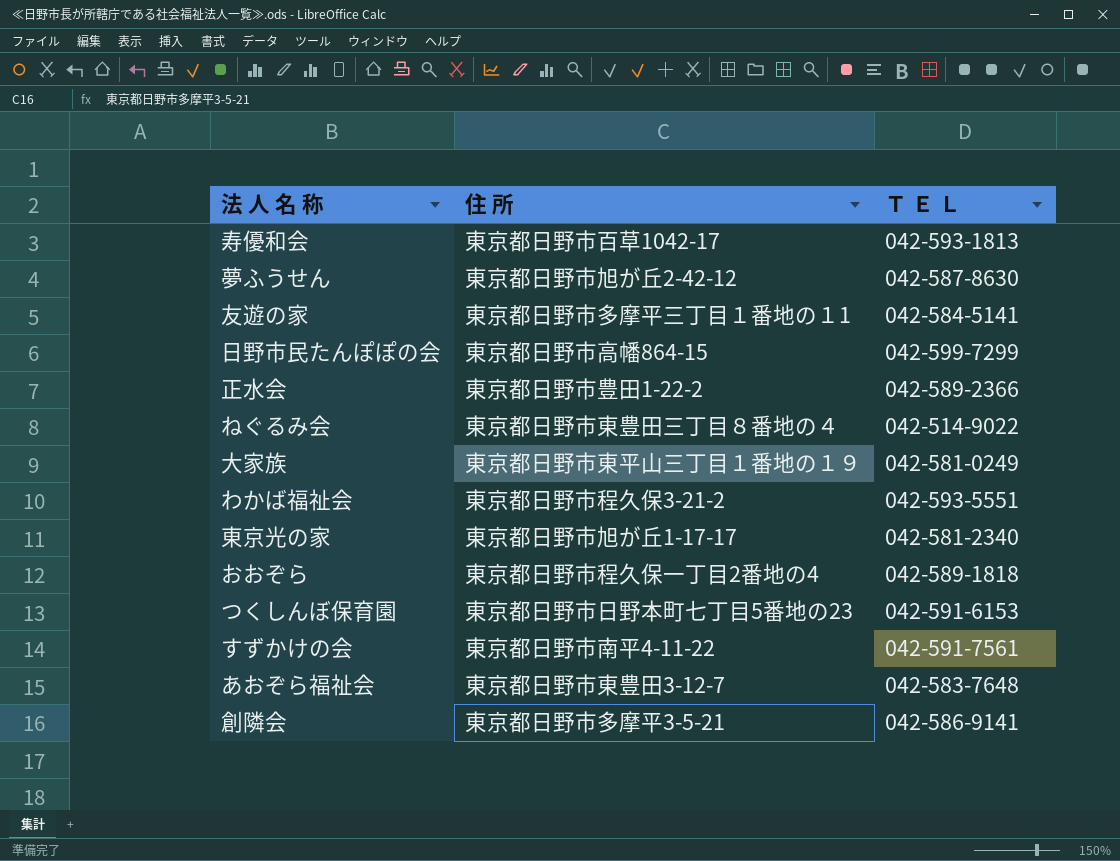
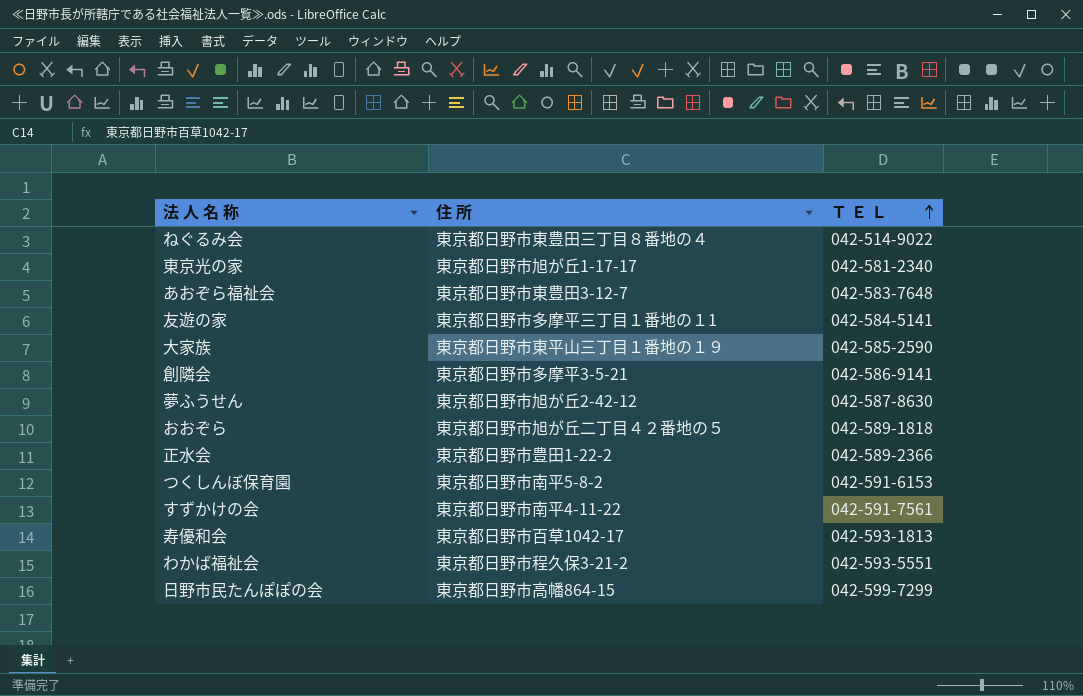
row order: none -> Ｔ Ｅ Ｌ ascending
大家族 | Ｔ Ｅ Ｌ: 042-581-0249 -> 042-585-2590
おおぞら | 住 所: 東京都日野市程久保一丁目2番地の4 -> 東京都日野市旭が丘二丁目４２番地の５
つくしんぼ保育園 | 住 所: 東京都日野市日野本町七丁目5番地の23 -> 東京都日野市南平5-8-2

